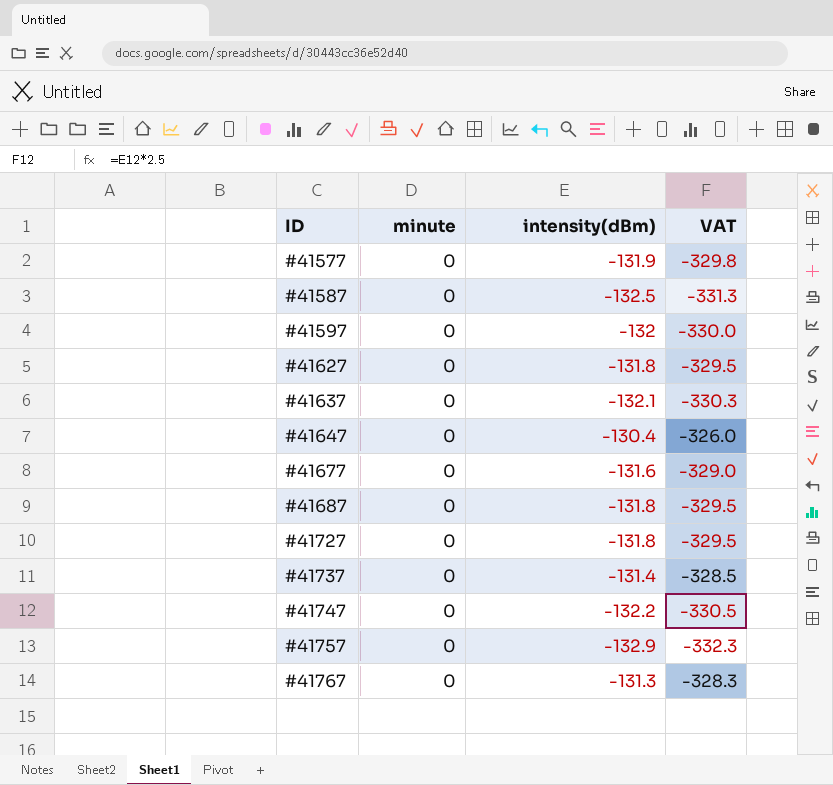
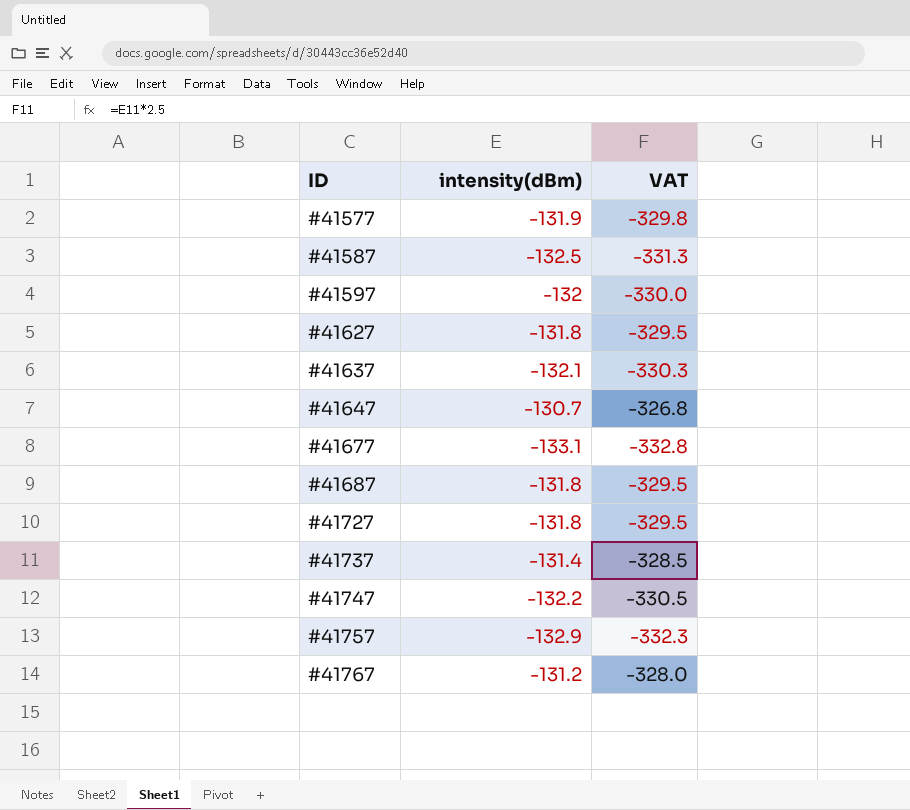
column minute | position: 2 -> none
#41647 | intensity(dBm): -130.4 -> -130.7
#41647 | VAT: -326.0 -> -326.8
#41677 | intensity(dBm): -131.6 -> -133.1
#41677 | VAT: -329.0 -> -332.8
#41767 | intensity(dBm): -131.3 -> -131.2
#41767 | VAT: -328.3 -> -328.0

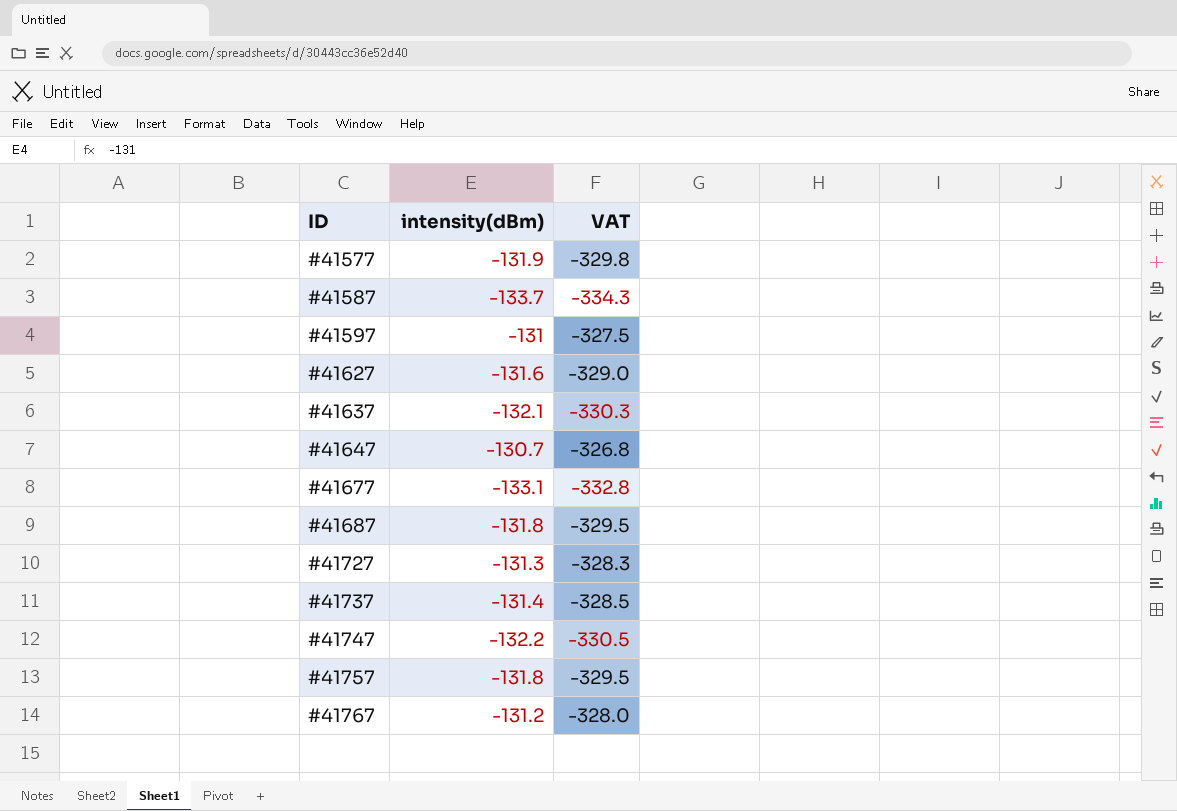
#41587 | intensity(dBm): -132.5 -> -133.7
#41587 | VAT: -331.3 -> -334.3
#41597 | intensity(dBm): -132 -> -131
#41597 | VAT: -330.0 -> -327.5
#41627 | intensity(dBm): -131.8 -> -131.6
#41627 | VAT: -329.5 -> -329.0
#41727 | intensity(dBm): -131.8 -> -131.3
#41727 | VAT: -329.5 -> -328.3
#41757 | intensity(dBm): -132.9 -> -131.8
#41757 | VAT: -332.3 -> -329.5

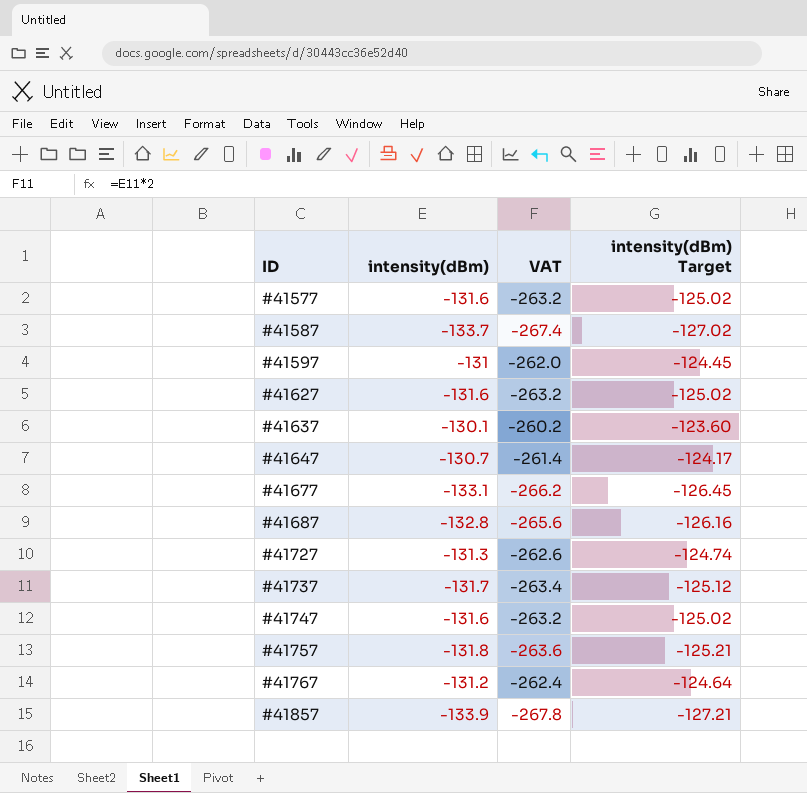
column VAT | formula: [intensity(dBm)] * 2.5 -> [intensity(dBm)] * 2
column intensity(dBm) Target | formula: none -> [intensity(dBm)] * 0.95
#41577 | intensity(dBm): -131.9 -> -131.6
#41637 | intensity(dBm): -132.1 -> -130.1
#41687 | intensity(dBm): -131.8 -> -132.8
#41737 | intensity(dBm): -131.4 -> -131.7
#41747 | intensity(dBm): -132.2 -> -131.6
row #41857: none -> -133.9 | -267.8 | -127.21

